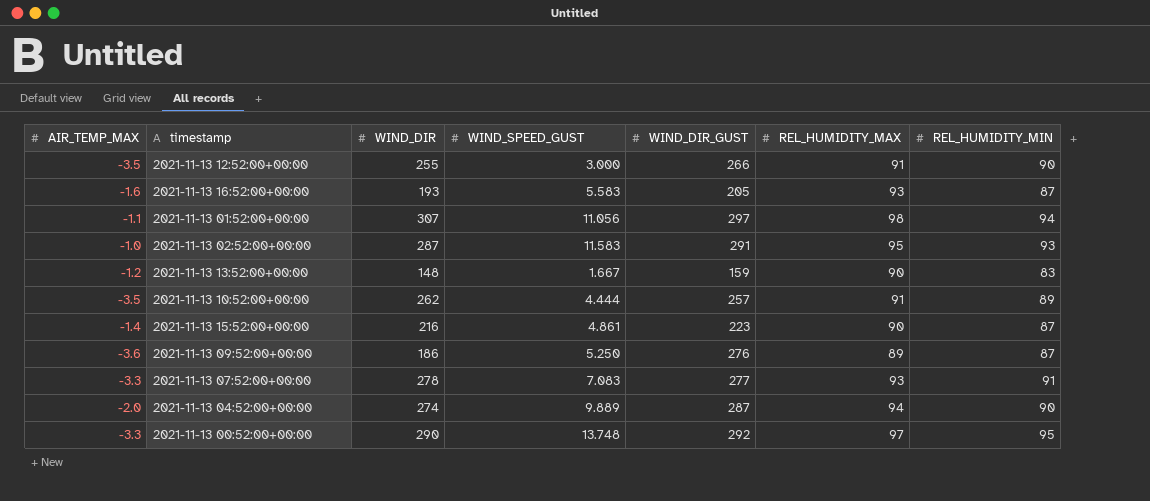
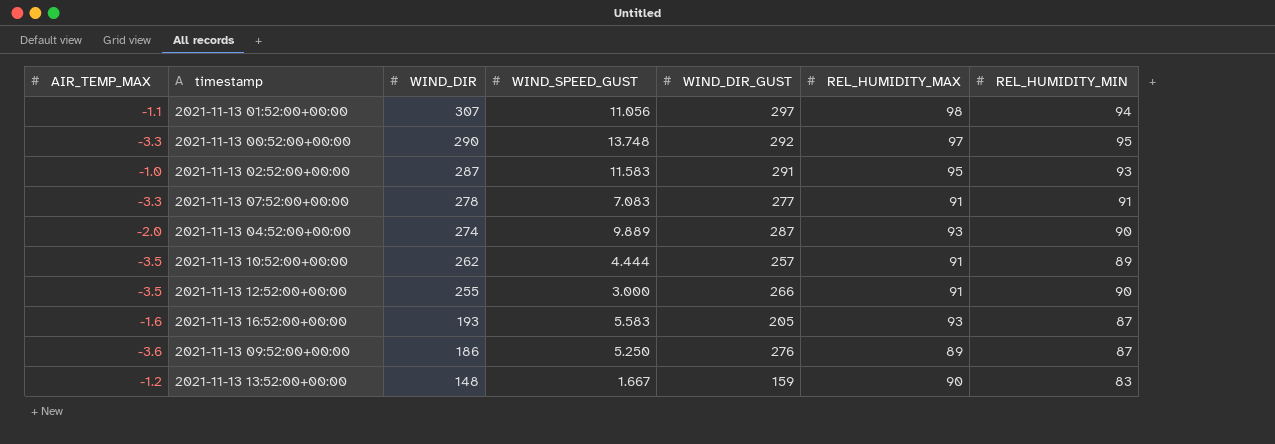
row order: none -> WIND_DIR descending
row 2021-11-13 15:52:00+00:00: -1.4 | 216 | 4.861 | 223 | 90 | 87 -> none
2021-11-13 07:52:00+00:00 | REL_HUMIDITY_MAX: 93 -> 91
2021-11-13 04:52:00+00:00 | REL_HUMIDITY_MAX: 94 -> 93

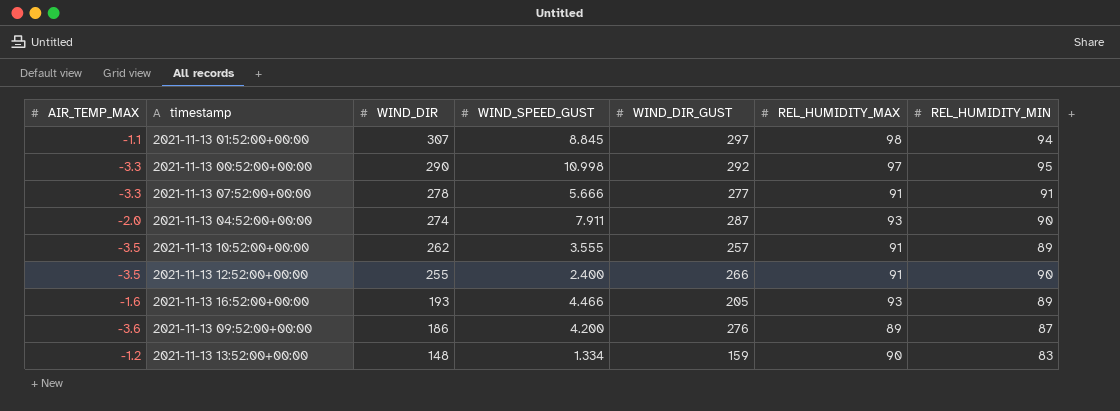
row 2021-11-13 02:52:00+00:00: -1.0 | 287 | 11.583 | 291 | 95 | 93 -> none
2021-11-13 01:52:00+00:00 | WIND_SPEED_GUST: 11.056 -> 8.845
2021-11-13 00:52:00+00:00 | WIND_SPEED_GUST: 13.748 -> 10.998
2021-11-13 07:52:00+00:00 | WIND_SPEED_GUST: 7.083 -> 5.666
2021-11-13 04:52:00+00:00 | WIND_SPEED_GUST: 9.889 -> 7.911
2021-11-13 10:52:00+00:00 | WIND_SPEED_GUST: 4.444 -> 3.555
2021-11-13 12:52:00+00:00 | WIND_SPEED_GUST: 3.000 -> 2.400
2021-11-13 16:52:00+00:00 | WIND_SPEED_GUST: 5.583 -> 4.466
2021-11-13 16:52:00+00:00 | REL_HUMIDITY_MIN: 87 -> 89
2021-11-13 09:52:00+00:00 | WIND_SPEED_GUST: 5.250 -> 4.200
2021-11-13 13:52:00+00:00 | WIND_SPEED_GUST: 1.667 -> 1.334

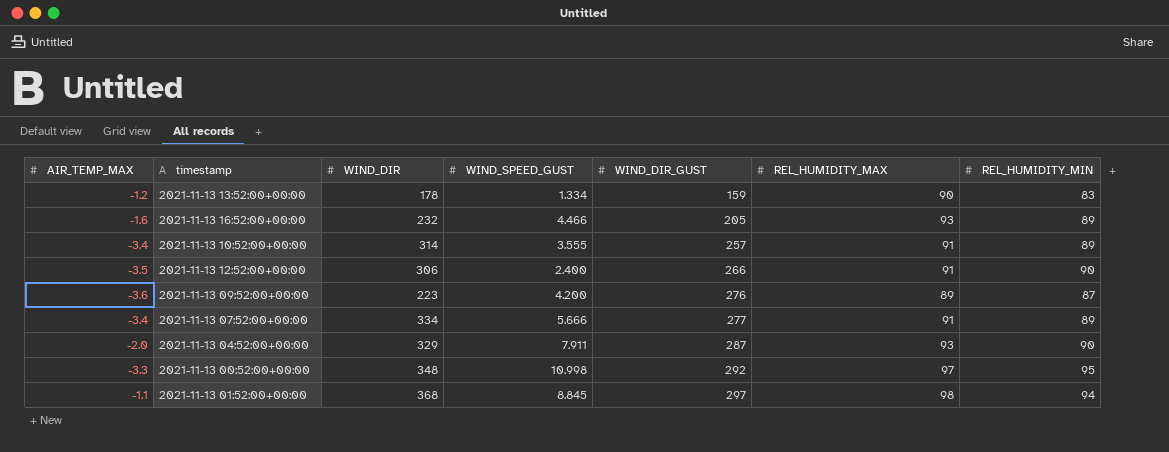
row order: WIND_DIR descending -> WIND_DIR_GUST ascending
2021-11-13 13:52:00+00:00 | WIND_DIR: 148 -> 178
2021-11-13 16:52:00+00:00 | WIND_DIR: 193 -> 232
2021-11-13 10:52:00+00:00 | AIR_TEMP_MAX: -3.5 -> -3.4
2021-11-13 10:52:00+00:00 | WIND_DIR: 262 -> 314
2021-11-13 12:52:00+00:00 | WIND_DIR: 255 -> 306
2021-11-13 09:52:00+00:00 | WIND_DIR: 186 -> 223
2021-11-13 07:52:00+00:00 | AIR_TEMP_MAX: -3.3 -> -3.4
2021-11-13 07:52:00+00:00 | WIND_DIR: 278 -> 334
2021-11-13 07:52:00+00:00 | REL_HUMIDITY_MIN: 91 -> 89
2021-11-13 04:52:00+00:00 | WIND_DIR: 274 -> 329
2021-11-13 00:52:00+00:00 | WIND_DIR: 290 -> 348
2021-11-13 01:52:00+00:00 | WIND_DIR: 307 -> 368

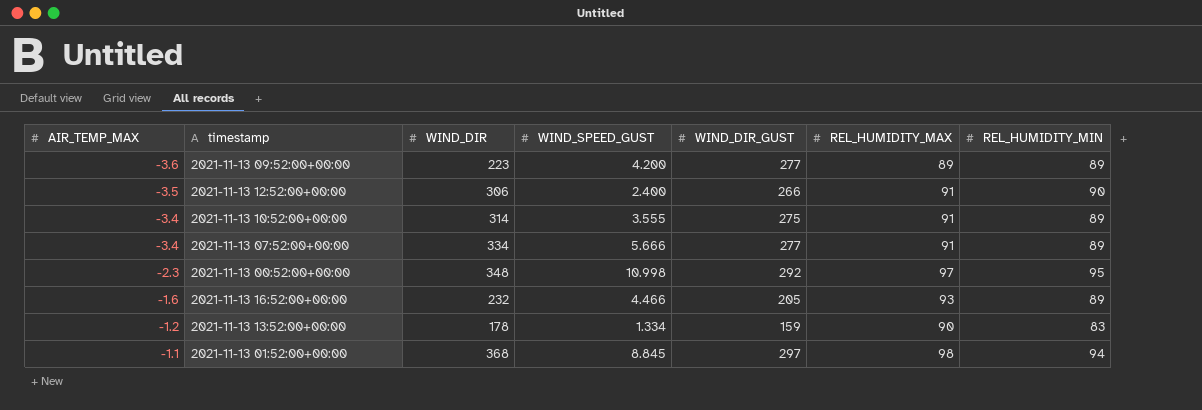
row order: WIND_DIR_GUST ascending -> AIR_TEMP_MAX ascending
row 2021-11-13 04:52:00+00:00: -2.0 | 329 | 7.911 | 287 | 93 | 90 -> none
2021-11-13 09:52:00+00:00 | WIND_DIR_GUST: 276 -> 277
2021-11-13 09:52:00+00:00 | REL_HUMIDITY_MIN: 87 -> 89
2021-11-13 10:52:00+00:00 | WIND_DIR_GUST: 257 -> 275
2021-11-13 00:52:00+00:00 | AIR_TEMP_MAX: -3.3 -> -2.3

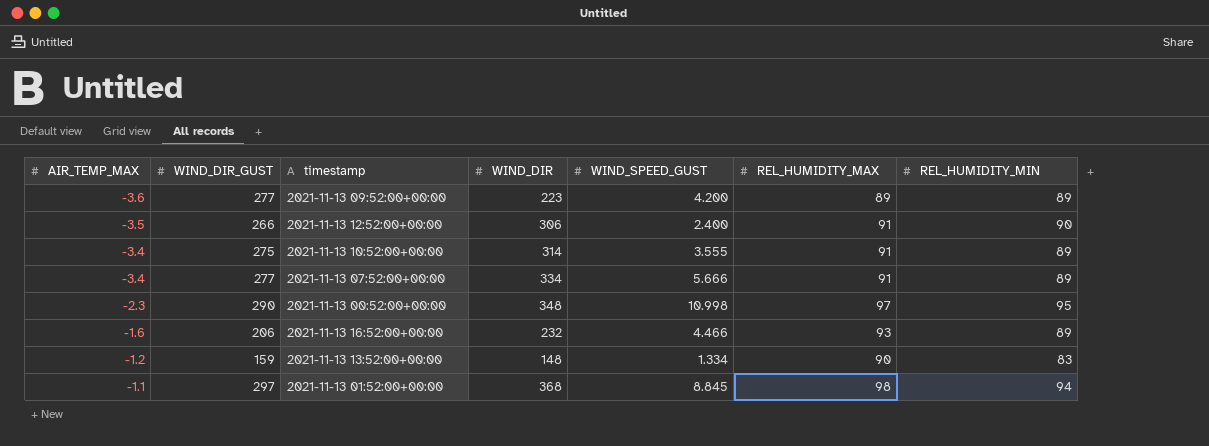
column WIND_DIR_GUST | position: 5 -> 2
2021-11-13 00:52:00+00:00 | WIND_DIR_GUST: 292 -> 290
2021-11-13 16:52:00+00:00 | WIND_DIR_GUST: 205 -> 206
2021-11-13 13:52:00+00:00 | WIND_DIR: 178 -> 148

